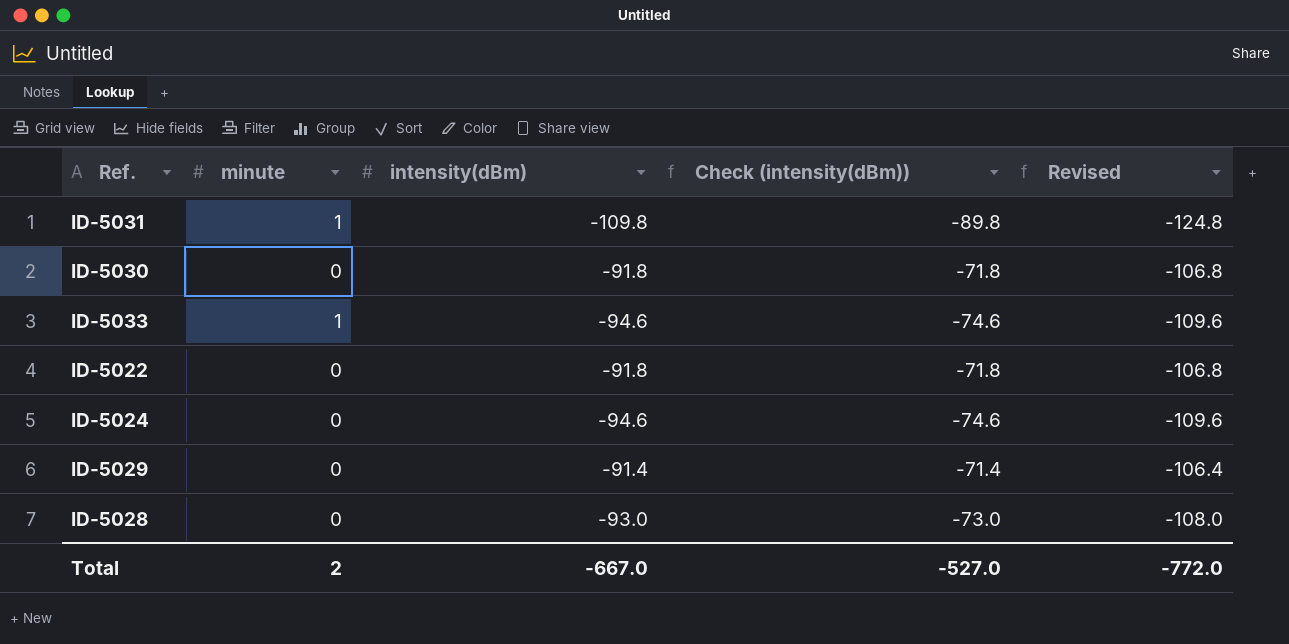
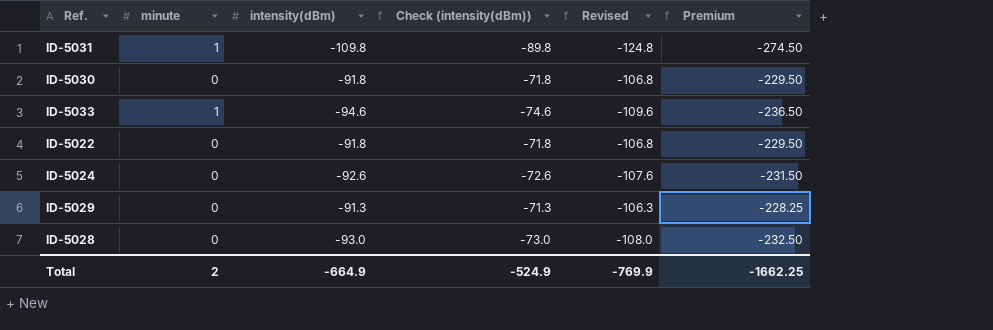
column Premium | formula: none -> [intensity(dBm)] * 2.5
ID-5024 | intensity(dBm): -94.6 -> -92.6
ID-5024 | Check (intensity(dBm)): -74.6 -> -72.6
ID-5024 | Revised: -109.6 -> -107.6
ID-5029 | intensity(dBm): -91.4 -> -91.3
ID-5029 | Check (intensity(dBm)): -71.4 -> -71.3
ID-5029 | Revised: -106.4 -> -106.3
Total | intensity(dBm): -667.0 -> -664.9
Total | Check (intensity(dBm)): -527.0 -> -524.9
Total | Revised: -772.0 -> -769.9

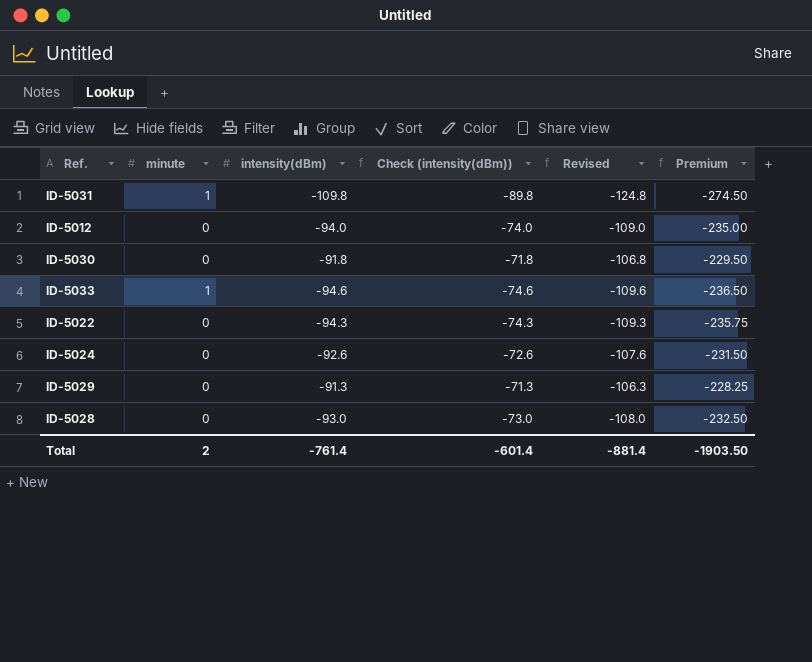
row ID-5012: none -> 0 | -94.0 | -74.0 | -109.0 | -235.00
ID-5022 | intensity(dBm): -91.8 -> -94.3
ID-5022 | Check (intensity(dBm)): -71.8 -> -74.3
ID-5022 | Revised: -106.8 -> -109.3
ID-5022 | Premium: -229.50 -> -235.75
Total | intensity(dBm): -664.9 -> -761.4
Total | Check (intensity(dBm)): -524.9 -> -601.4
Total | Revised: -769.9 -> -881.4
Total | Premium: -1662.25 -> -1903.50

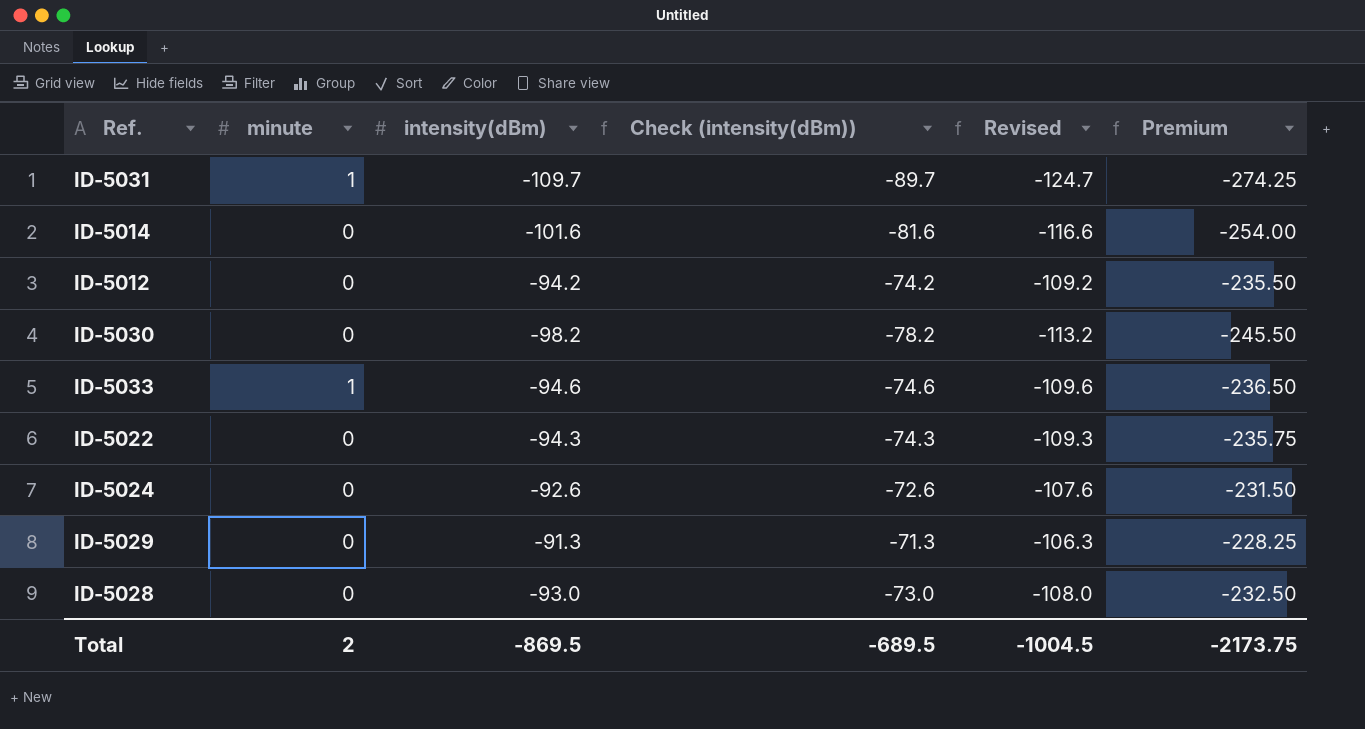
ID-5031 | intensity(dBm): -109.8 -> -109.7
ID-5031 | Check (intensity(dBm)): -89.8 -> -89.7
ID-5031 | Revised: -124.8 -> -124.7
ID-5031 | Premium: -274.50 -> -274.25
row ID-5014: none -> 0 | -101.6 | -81.6 | -116.6 | -254.00
ID-5012 | intensity(dBm): -94.0 -> -94.2
ID-5012 | Check (intensity(dBm)): -74.0 -> -74.2
ID-5012 | Revised: -109.0 -> -109.2
ID-5012 | Premium: -235.00 -> -235.50
ID-5030 | intensity(dBm): -91.8 -> -98.2
ID-5030 | Check (intensity(dBm)): -71.8 -> -78.2
ID-5030 | Revised: -106.8 -> -113.2
ID-5030 | Premium: -229.50 -> -245.50
Total | intensity(dBm): -761.4 -> -869.5
Total | Check (intensity(dBm)): -601.4 -> -689.5
Total | Revised: -881.4 -> -1004.5
Total | Premium: -1903.50 -> -2173.75

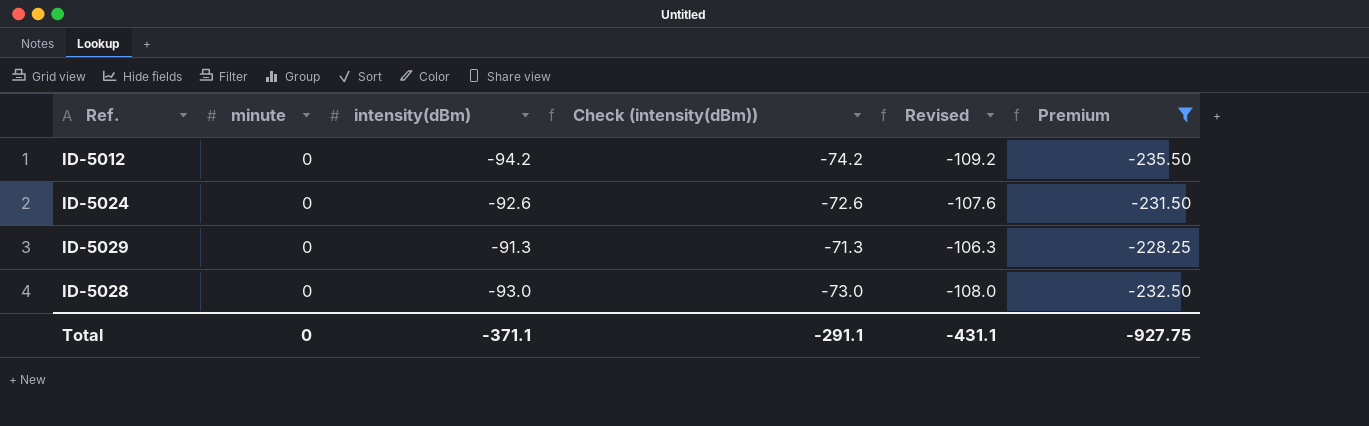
filter: none -> Premium >= -235.50
Total | minute: 2 -> 0
Total | intensity(dBm): -869.5 -> -371.1
Total | Check (intensity(dBm)): -689.5 -> -291.1
Total | Revised: -1004.5 -> -431.1
Total | Premium: -2173.75 -> -927.75

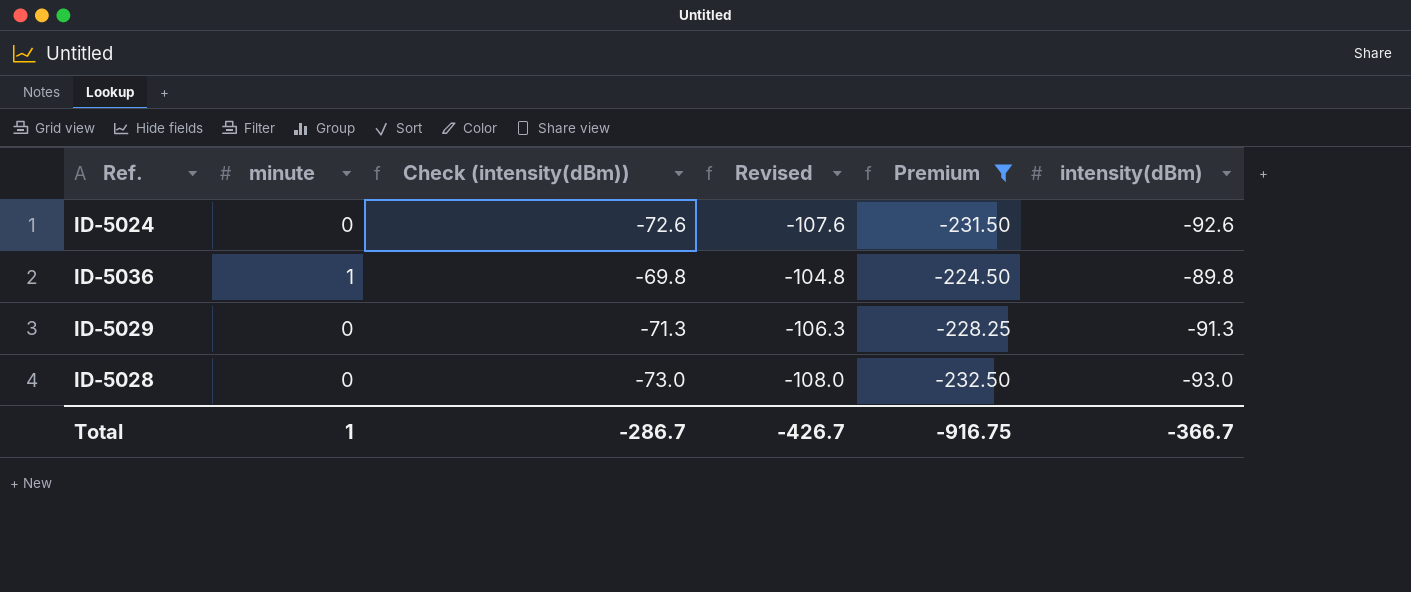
column intensity(dBm) | position: 3 -> 6
row ID-5012: 0 | -94.2 | -74.2 | -109.2 | -235.50 -> none
row ID-5036: none -> 1 | -69.8 | -104.8 | -224.50 | -89.8
Total | minute: 0 -> 1
Total | Check (intensity(dBm)): -291.1 -> -286.7
Total | Revised: -431.1 -> -426.7
Total | Premium: -927.75 -> -916.75
Total | intensity(dBm): -371.1 -> -366.7

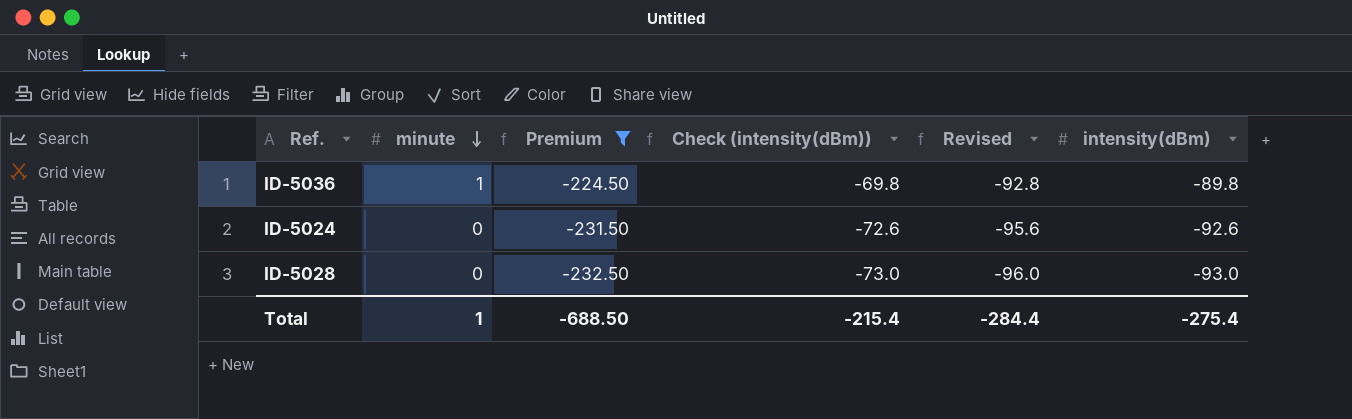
row order: none -> minute descending
column Premium | position: 5 -> 3
column Revised | formula: [intensity(dBm)] - 15 -> [intensity(dBm)] - 3
row ID-5029: 0 | -71.3 | -106.3 | -228.25 | -91.3 -> none
Total | Premium: -916.75 -> -688.50
Total | Check (intensity(dBm)): -286.7 -> -215.4
Total | Revised: -426.7 -> -284.4
Total | intensity(dBm): -366.7 -> -275.4

